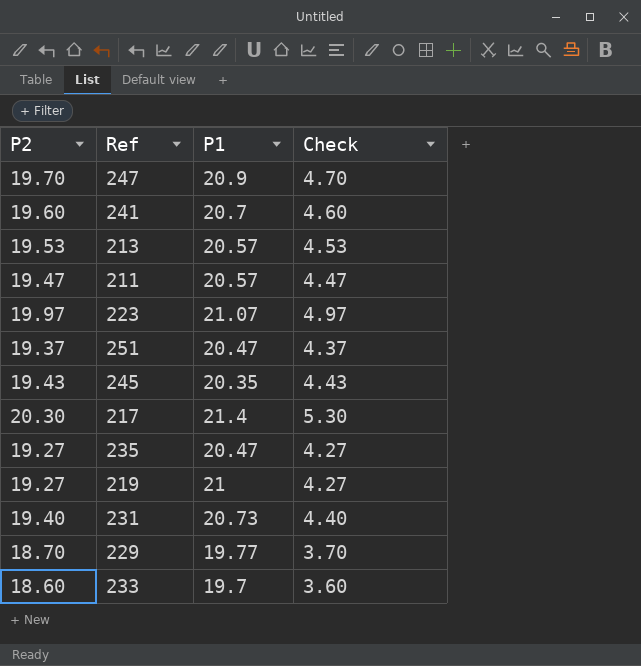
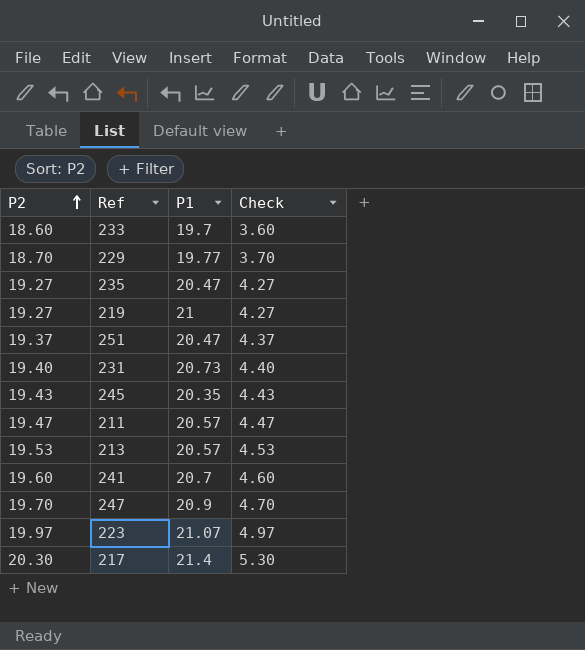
row order: none -> P2 ascending

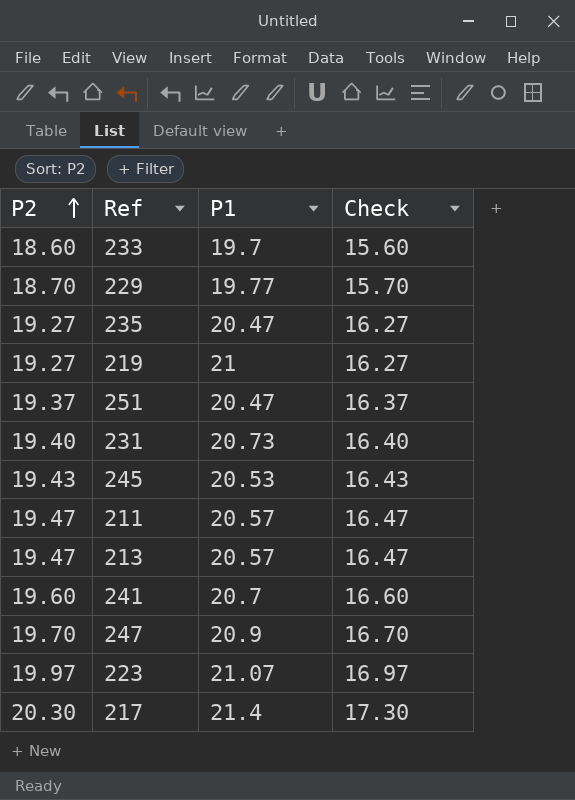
column Check | formula: [P2] - 15 -> [P2] - 3
245 | P1: 20.35 -> 20.53
213 | P2: 19.53 -> 19.47

